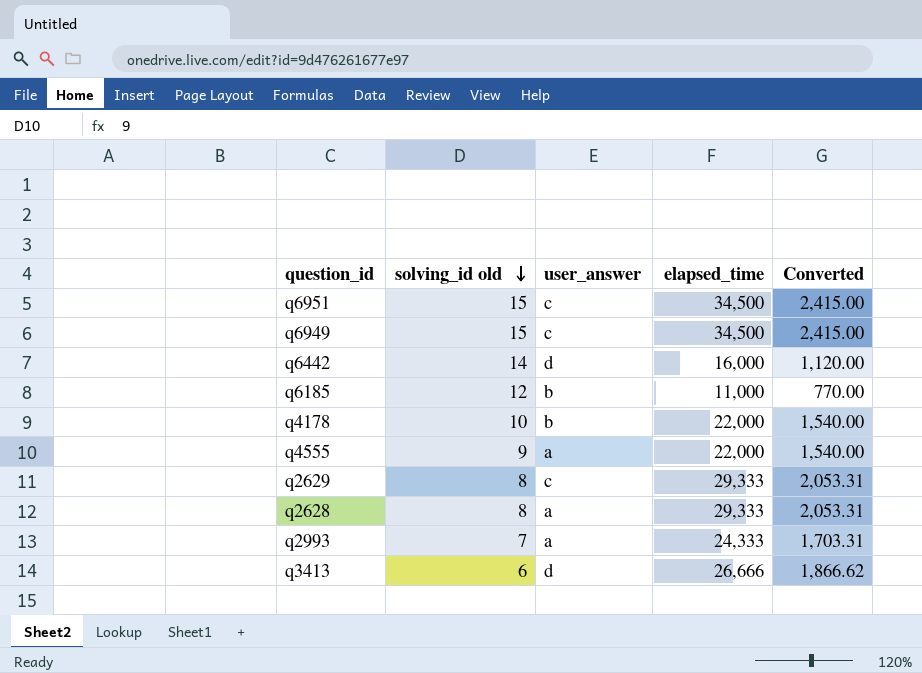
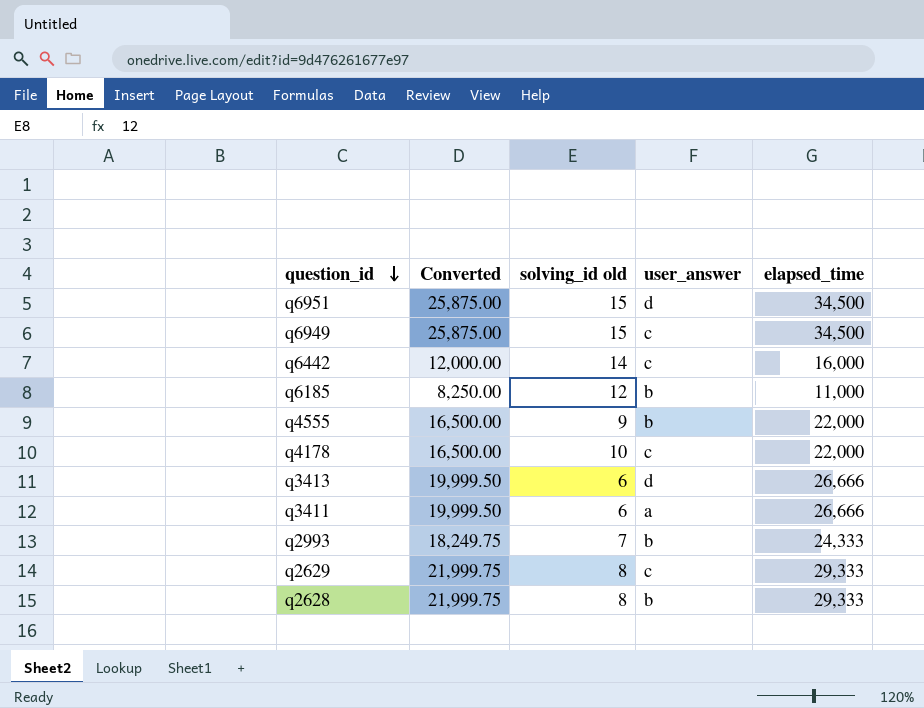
row order: solving_id old descending -> question_id descending
column Converted | formula: [elapsed_time] * 0.07 -> [elapsed_time] * 0.75
column Converted | position: 5 -> 2
q6951 | user_answer: c -> d
q6442 | user_answer: d -> c
q4555 | user_answer: a -> b
q4178 | user_answer: b -> c
row q3411: none -> 19,999.50 | 6 | a | 26,666
q2993 | user_answer: a -> b
q2628 | user_answer: a -> b

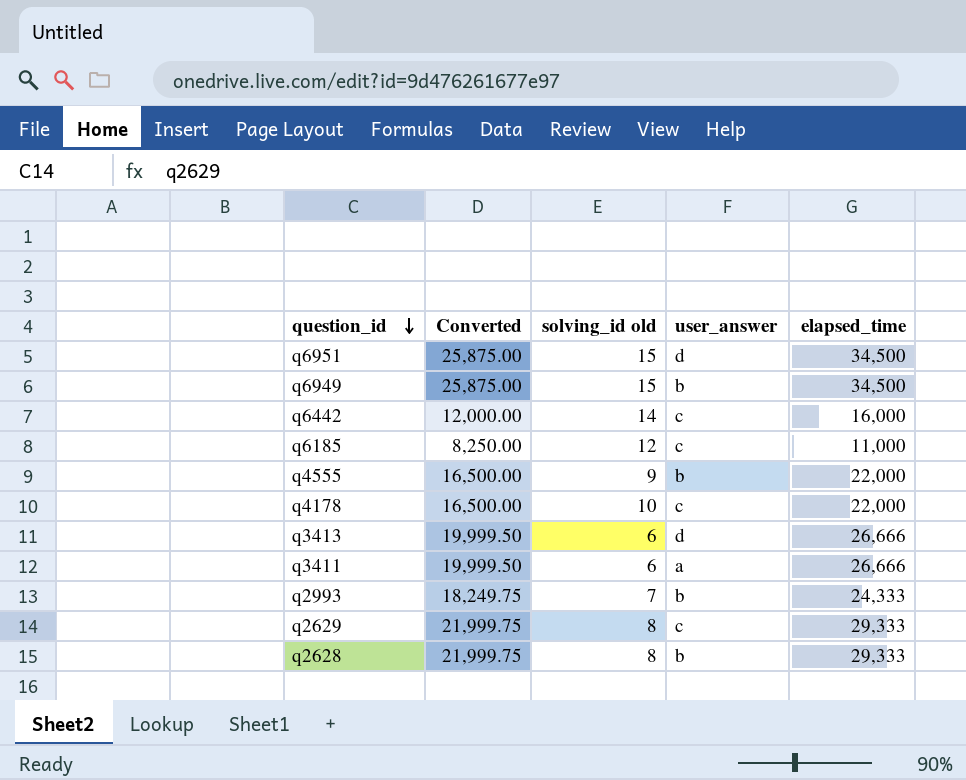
q6949 | user_answer: c -> b
q6185 | user_answer: b -> c

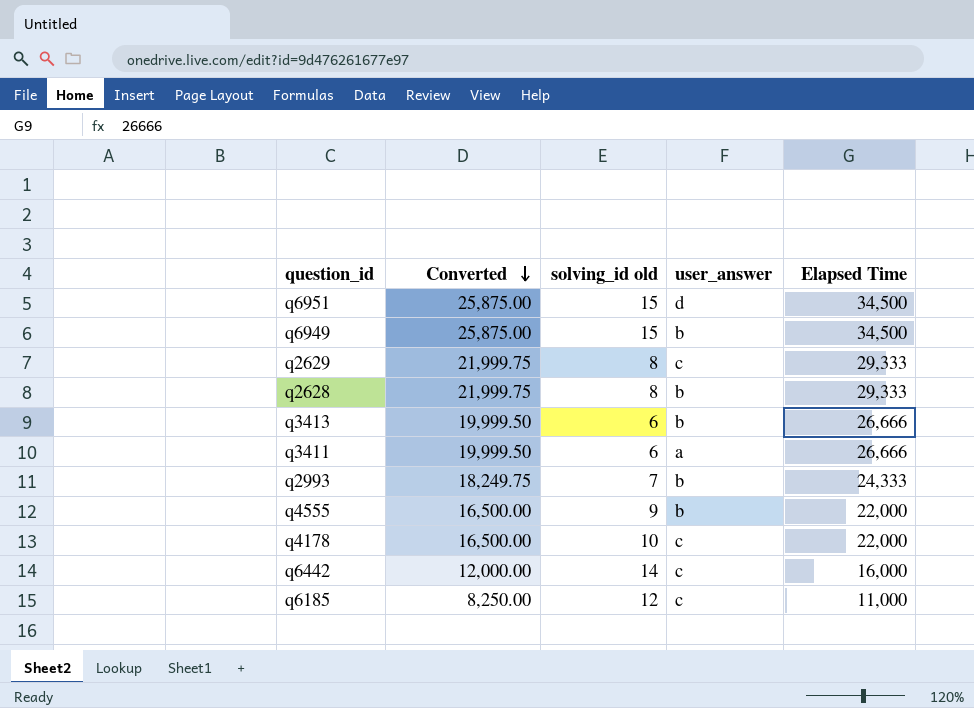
row order: question_id descending -> Converted descending
column name: elapsed_time -> Elapsed Time
q3413 | user_answer: d -> b

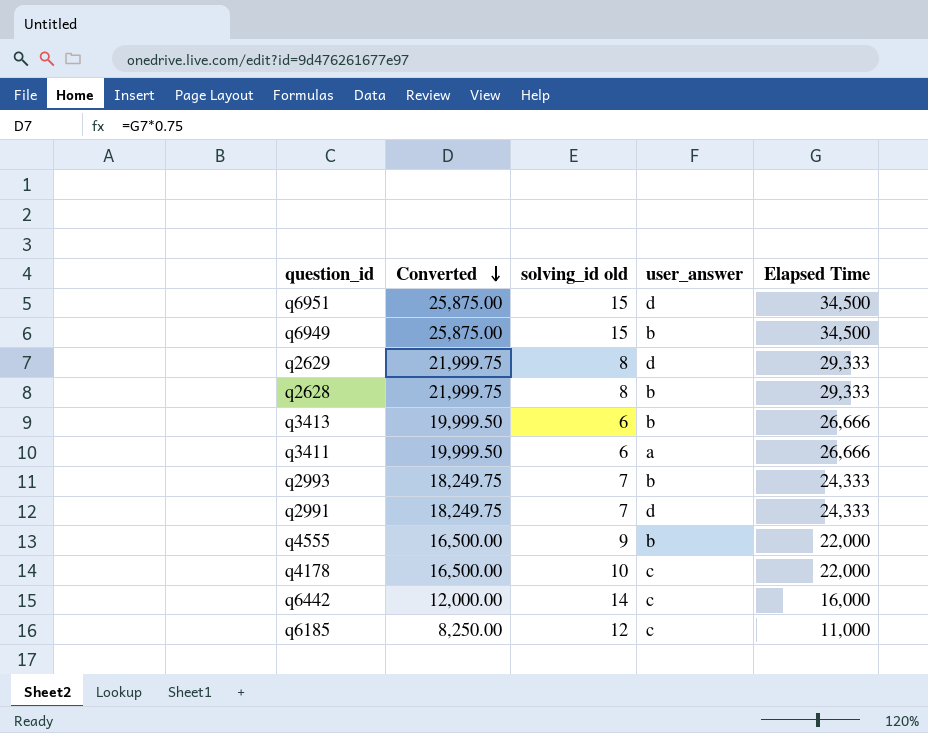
q2629 | user_answer: c -> d
row q2991: none -> 18,249.75 | 7 | d | 24,333

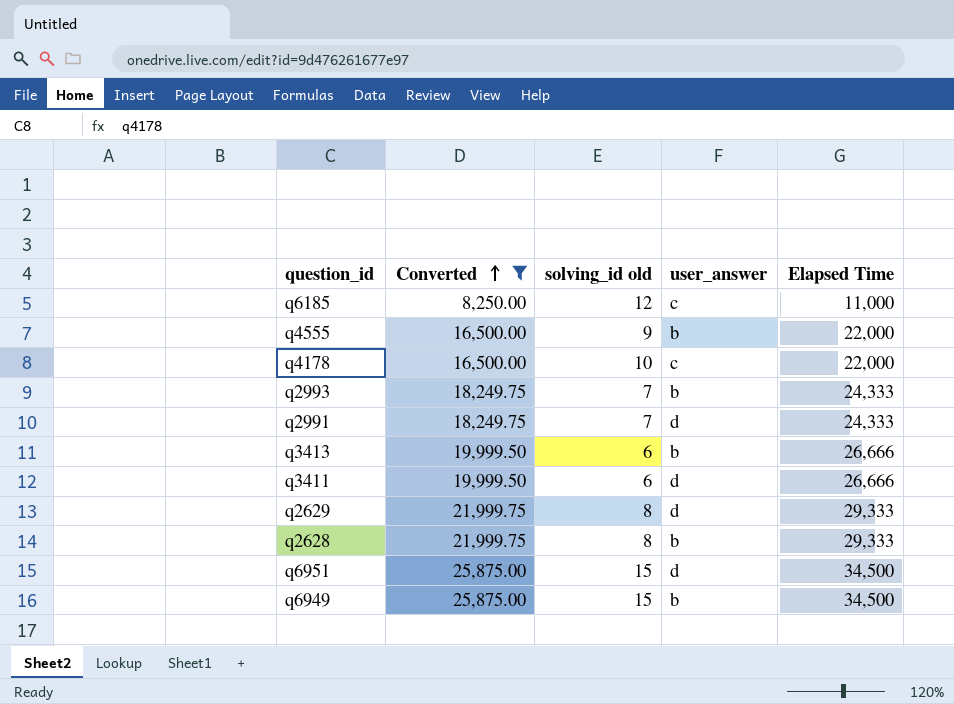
filter: none -> Converted != 12,000.00
row order: Converted descending -> Converted ascending
q3411 | user_answer: a -> d

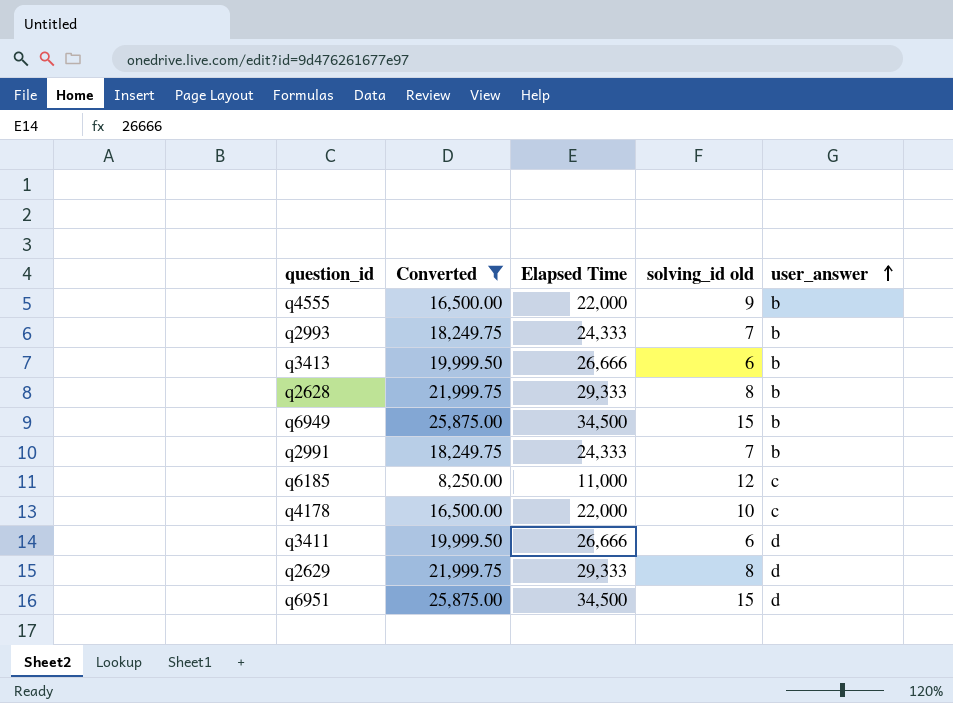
row order: Converted ascending -> user_answer ascending
column Elapsed Time | position: 5 -> 3
q2991 | user_answer: d -> b

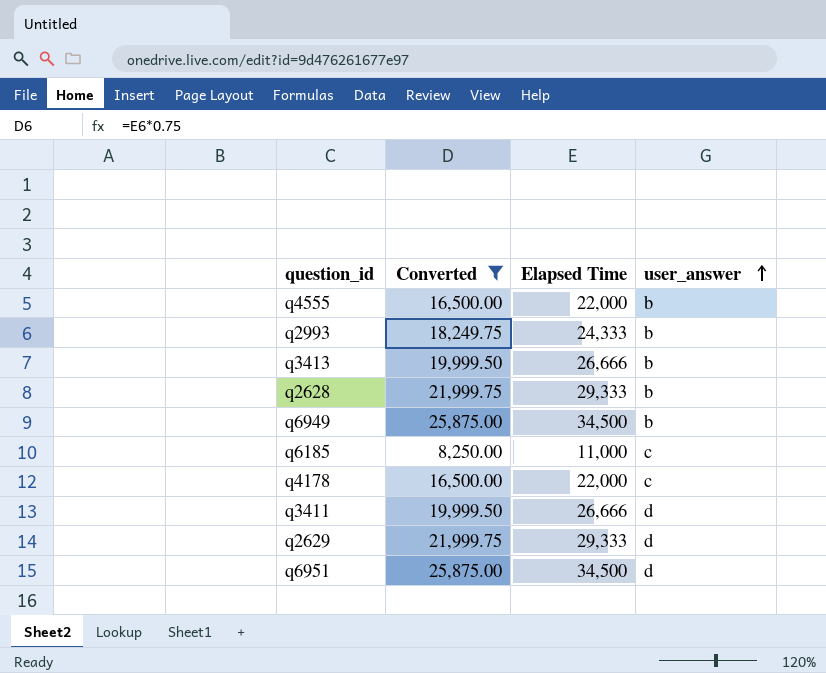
column solving_id old | position: 4 -> none
row q2991: 18,249.75 | 24,333 | 7 | b -> none

